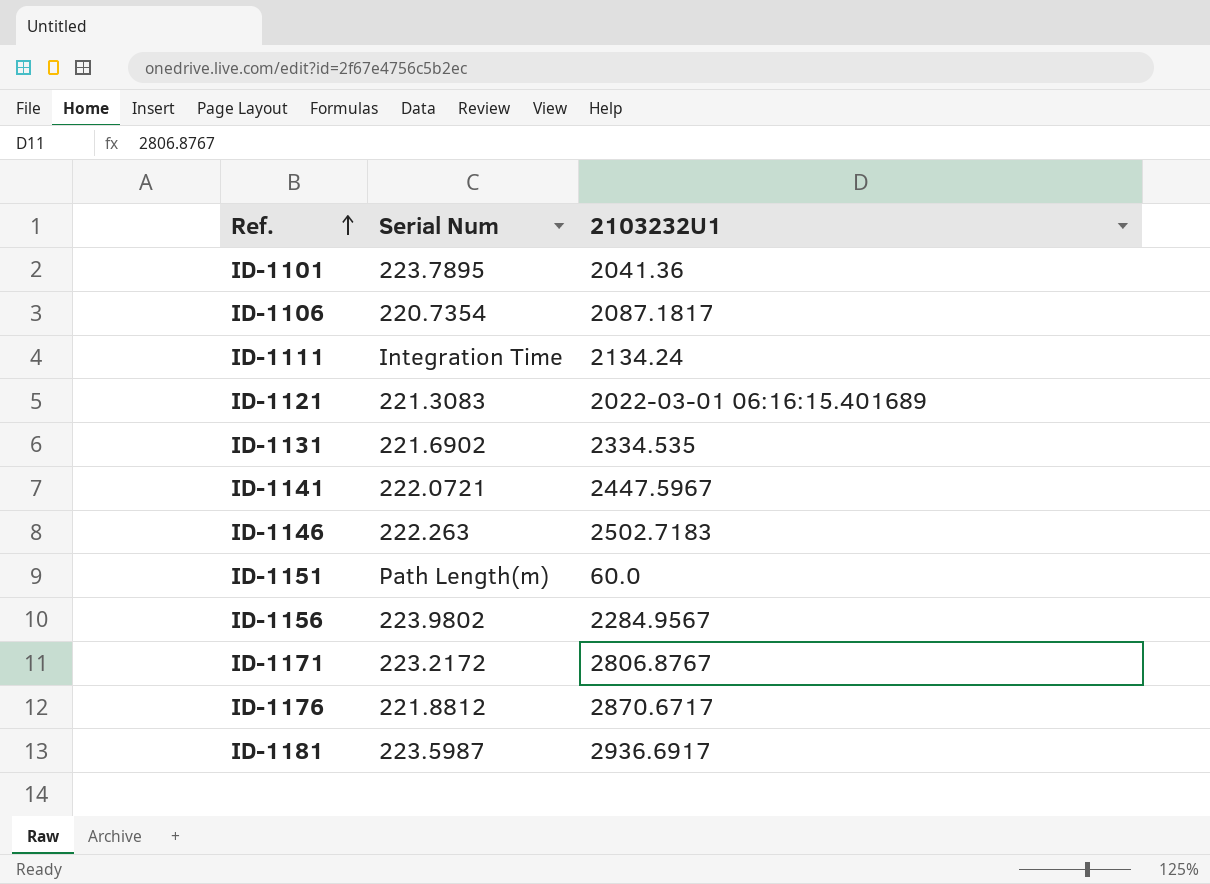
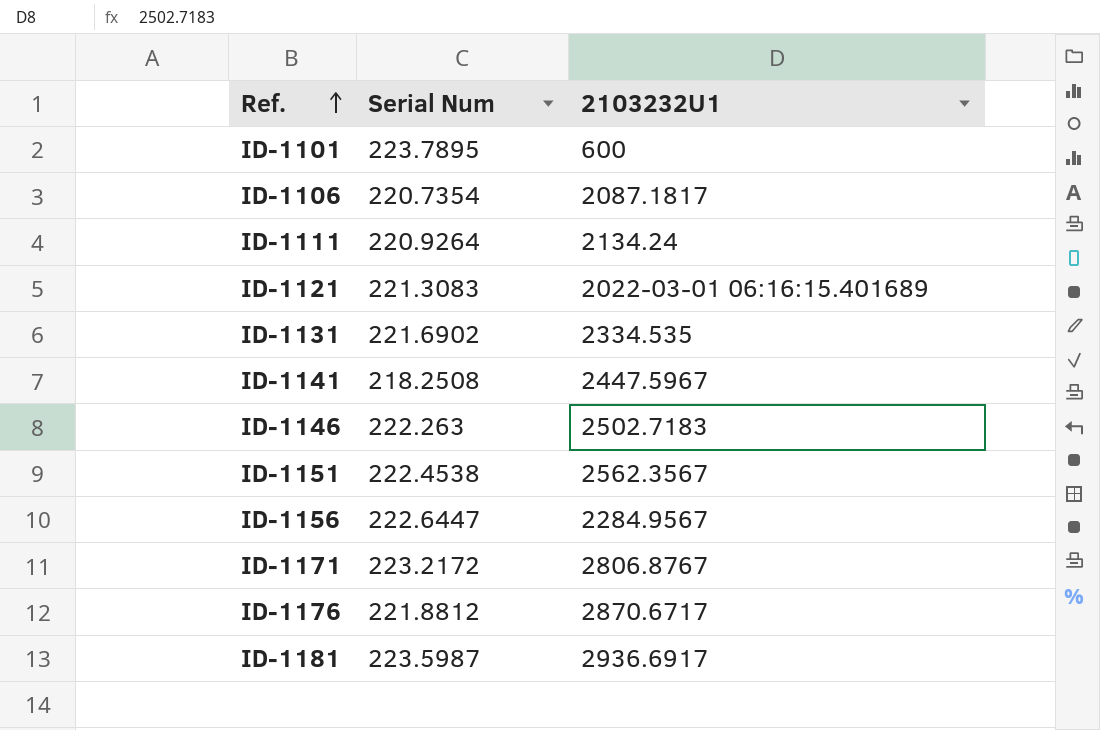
ID-1101 | 2103232U1: 2041.36 -> 600
ID-1111 | Serial Num: Integration Time -> 220.9264
ID-1141 | Serial Num: 222.0721 -> 218.2508
ID-1151 | Serial Num: Path Length(m) -> 222.4538
ID-1151 | 2103232U1: 60.0 -> 2562.3567
ID-1156 | Serial Num: 223.9802 -> 222.6447

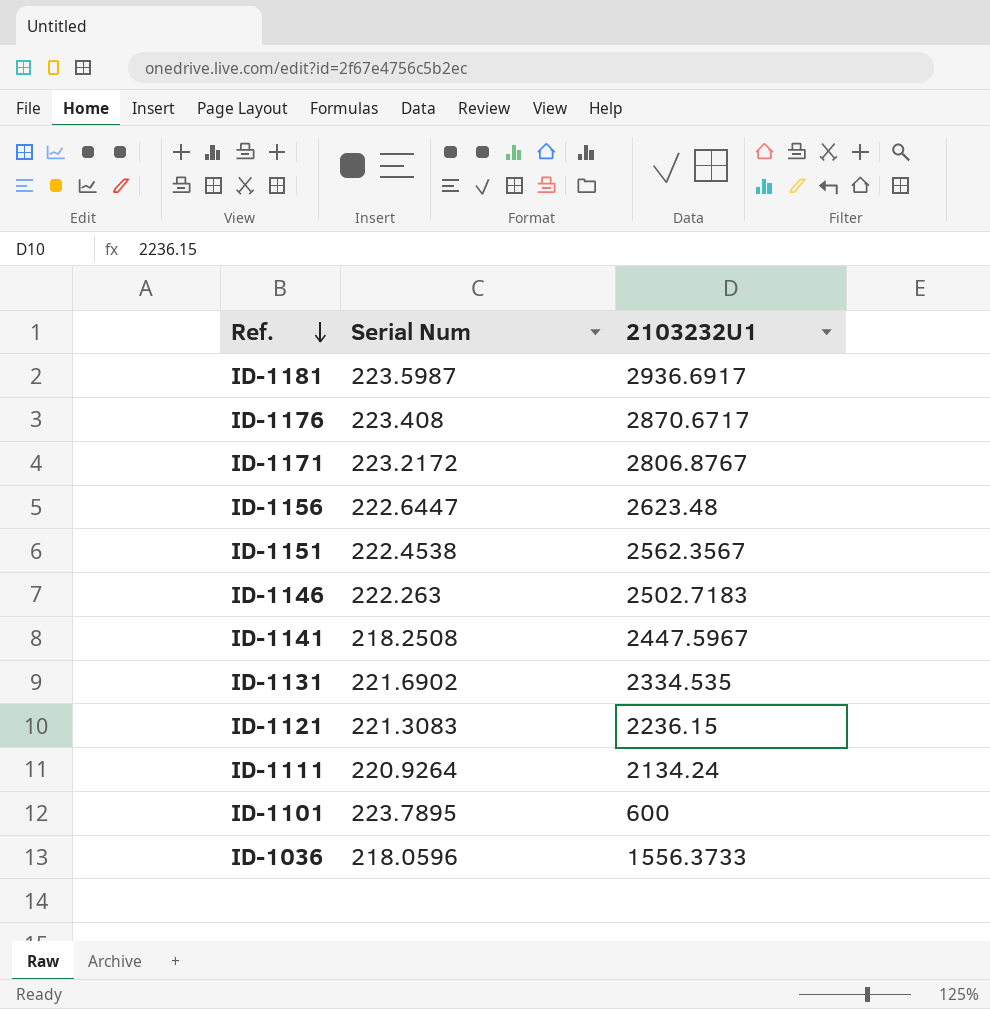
row order: Ref. ascending -> Ref. descending
row ID-1106: 220.7354 | 2087.1817 -> none
ID-1176 | Serial Num: 221.8812 -> 223.408
ID-1156 | 2103232U1: 2284.9567 -> 2623.48
ID-1121 | 2103232U1: 2022-03-01 06:16:15.401689 -> 2236.15
row ID-1036: none -> 218.0596 | 1556.3733

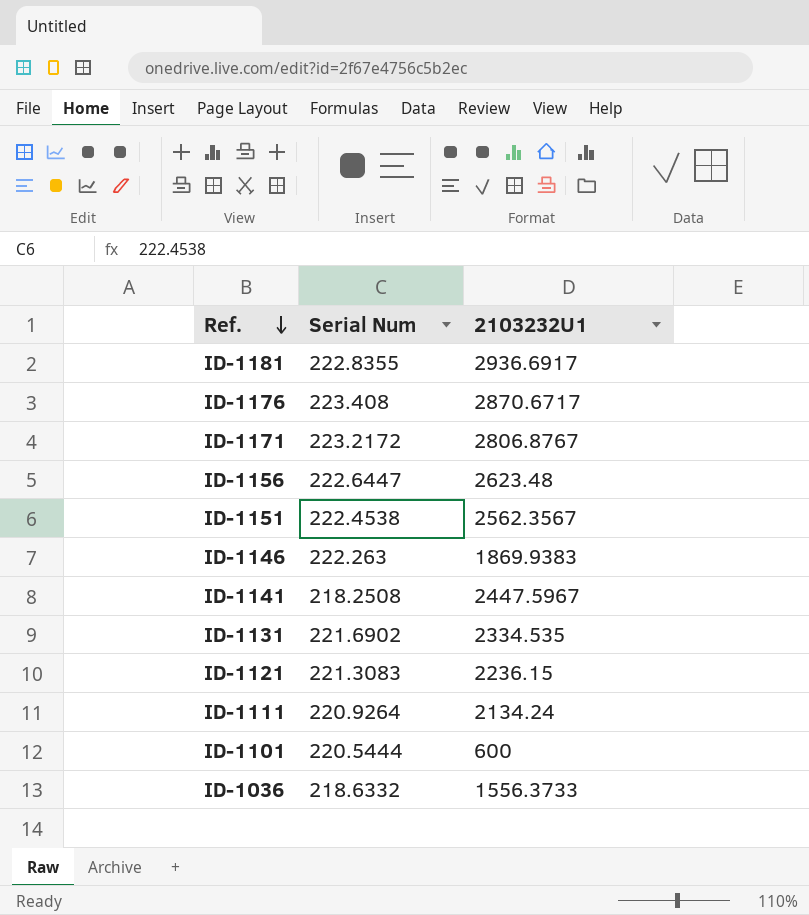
ID-1181 | Serial Num: 223.5987 -> 222.8355
ID-1146 | 2103232U1: 2502.7183 -> 1869.9383
ID-1101 | Serial Num: 223.7895 -> 220.5444
ID-1036 | Serial Num: 218.0596 -> 218.6332

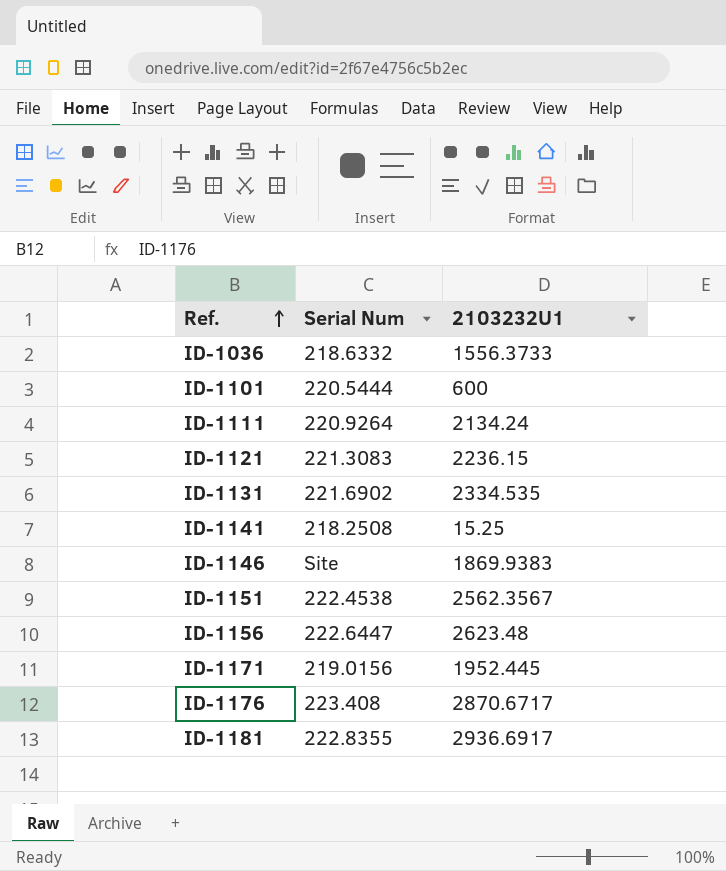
row order: Ref. descending -> Ref. ascending
ID-1141 | 2103232U1: 2447.5967 -> 15.25
ID-1146 | Serial Num: 222.263 -> Site
ID-1171 | Serial Num: 223.2172 -> 219.0156
ID-1171 | 2103232U1: 2806.8767 -> 1952.445

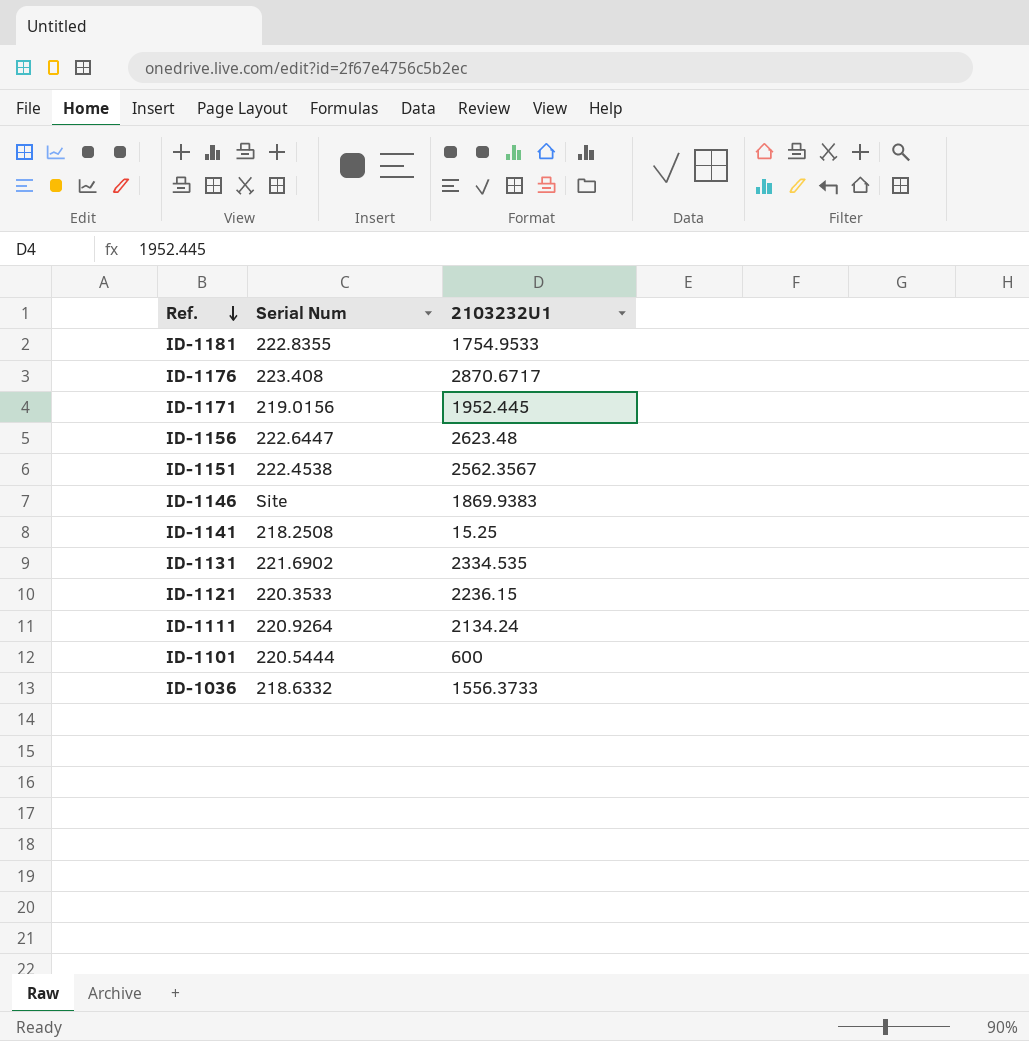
row order: Ref. ascending -> Ref. descending
ID-1181 | 2103232U1: 2936.6917 -> 1754.9533
ID-1121 | Serial Num: 221.3083 -> 220.3533

